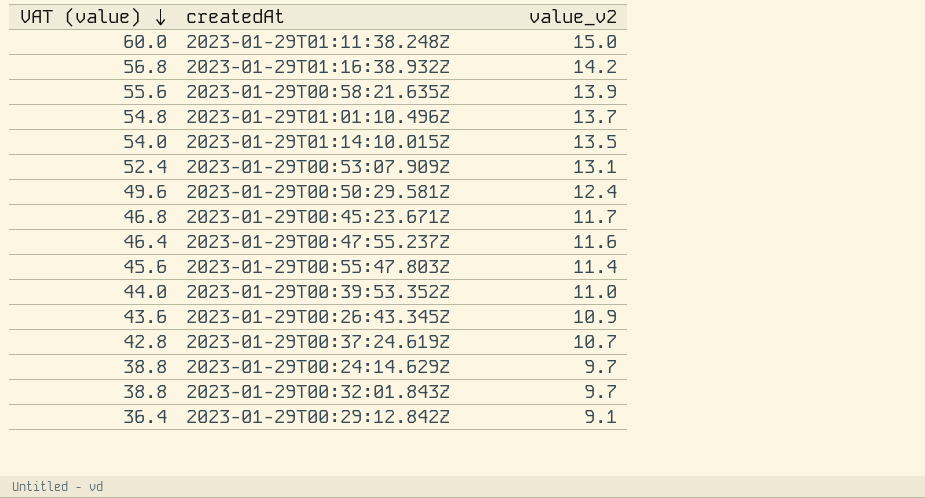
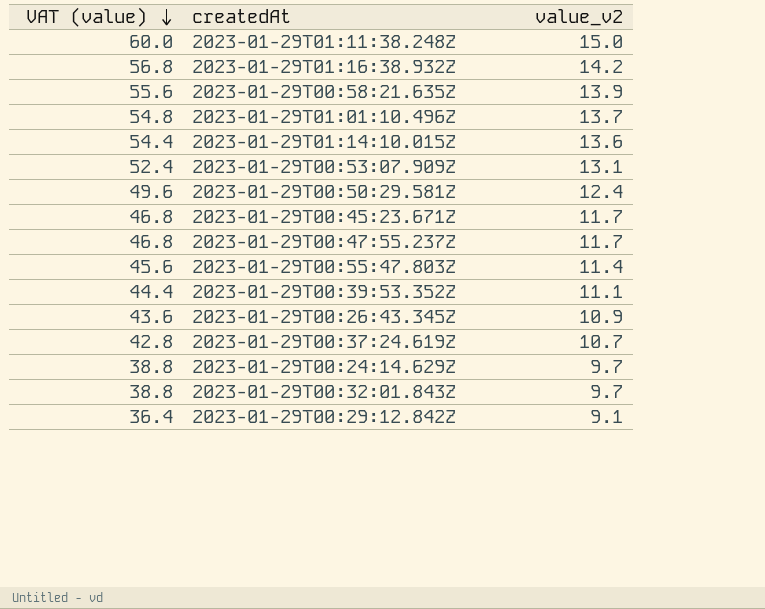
2023-01-29T01:14:10.015Z | VAT (value): 54.0 -> 54.4
2023-01-29T01:14:10.015Z | value_v2: 13.5 -> 13.6
2023-01-29T00:47:55.237Z | VAT (value): 46.4 -> 46.8
2023-01-29T00:47:55.237Z | value_v2: 11.6 -> 11.7
2023-01-29T00:39:53.352Z | VAT (value): 44.0 -> 44.4
2023-01-29T00:39:53.352Z | value_v2: 11.0 -> 11.1

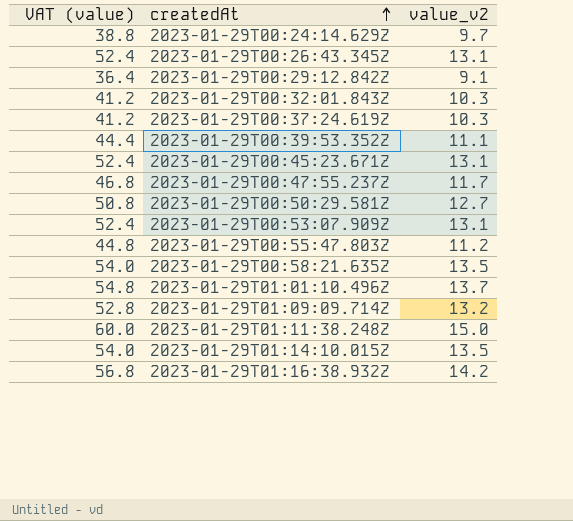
row order: VAT (value) descending -> createdAt ascending
2023-01-29T00:26:43.345Z | VAT (value): 43.6 -> 52.4
2023-01-29T00:26:43.345Z | value_v2: 10.9 -> 13.1
2023-01-29T00:32:01.843Z | VAT (value): 38.8 -> 41.2
2023-01-29T00:32:01.843Z | value_v2: 9.7 -> 10.3
2023-01-29T00:37:24.619Z | VAT (value): 42.8 -> 41.2
2023-01-29T00:37:24.619Z | value_v2: 10.7 -> 10.3
2023-01-29T00:45:23.671Z | VAT (value): 46.8 -> 52.4
2023-01-29T00:45:23.671Z | value_v2: 11.7 -> 13.1
2023-01-29T00:50:29.581Z | VAT (value): 49.6 -> 50.8
2023-01-29T00:50:29.581Z | value_v2: 12.4 -> 12.7
2023-01-29T00:55:47.803Z | VAT (value): 45.6 -> 44.8
2023-01-29T00:55:47.803Z | value_v2: 11.4 -> 11.2
2023-01-29T00:58:21.635Z | VAT (value): 55.6 -> 54.0
2023-01-29T00:58:21.635Z | value_v2: 13.9 -> 13.5
row 2023-01-29T01:09:09.714Z: none -> 52.8 | 13.2
2023-01-29T01:14:10.015Z | VAT (value): 54.4 -> 54.0
2023-01-29T01:14:10.015Z | value_v2: 13.6 -> 13.5

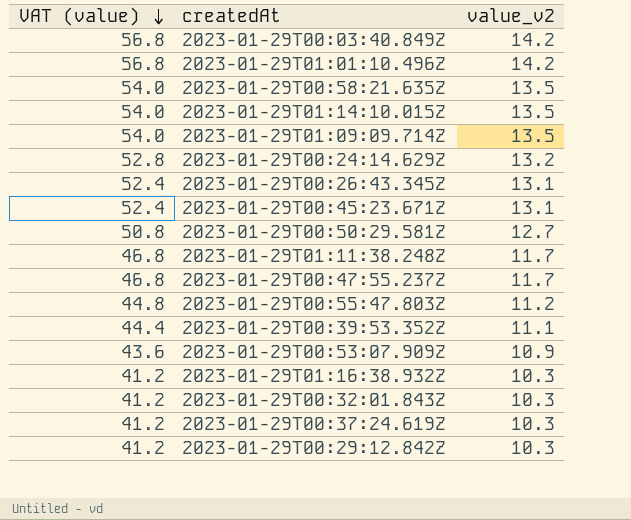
row order: createdAt ascending -> VAT (value) descending
row 2023-01-29T00:03:40.849Z: none -> 56.8 | 14.2
2023-01-29T01:01:10.496Z | VAT (value): 54.8 -> 56.8
2023-01-29T01:01:10.496Z | value_v2: 13.7 -> 14.2
2023-01-29T01:09:09.714Z | VAT (value): 52.8 -> 54.0
2023-01-29T01:09:09.714Z | value_v2: 13.2 -> 13.5
2023-01-29T00:24:14.629Z | VAT (value): 38.8 -> 52.8
2023-01-29T00:24:14.629Z | value_v2: 9.7 -> 13.2
2023-01-29T01:11:38.248Z | VAT (value): 60.0 -> 46.8
2023-01-29T01:11:38.248Z | value_v2: 15.0 -> 11.7
2023-01-29T00:53:07.909Z | VAT (value): 52.4 -> 43.6
2023-01-29T00:53:07.909Z | value_v2: 13.1 -> 10.9
2023-01-29T01:16:38.932Z | VAT (value): 56.8 -> 41.2
2023-01-29T01:16:38.932Z | value_v2: 14.2 -> 10.3
2023-01-29T00:29:12.842Z | VAT (value): 36.4 -> 41.2
2023-01-29T00:29:12.842Z | value_v2: 9.1 -> 10.3

